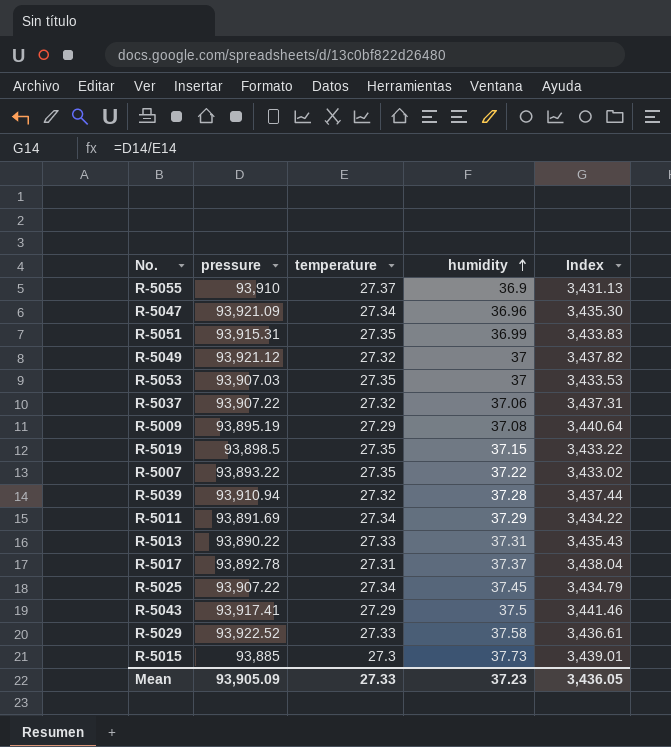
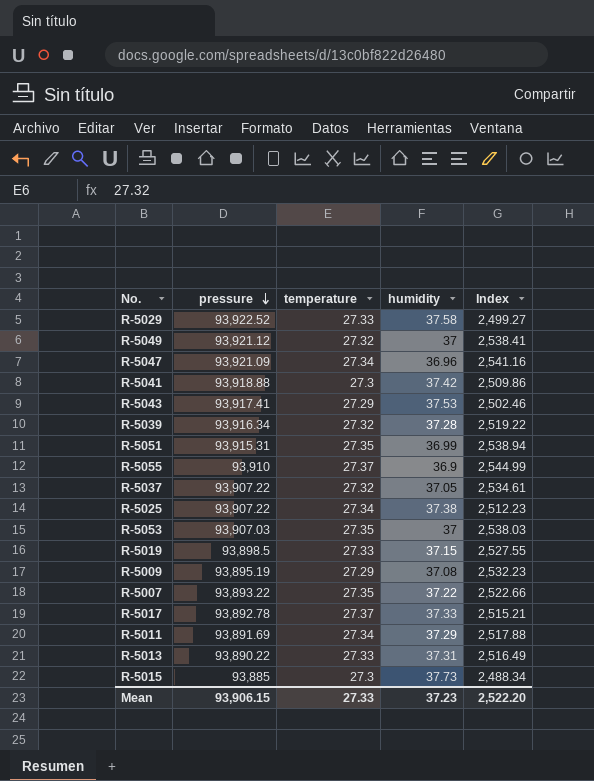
row order: humidity ascending -> pressure descending
column Index | formula: [pressure] / [temperature] -> [pressure] / [humidity]
row R-5041: none -> 93,918.88 | 27.3 | 37.42 | 2,509.86
R-5043 | humidity: 37.5 -> 37.53
R-5039 | pressure: 93,910.94 -> 93,916.34
R-5037 | humidity: 37.06 -> 37.05
R-5025 | humidity: 37.45 -> 37.38
R-5019 | temperature: 27.35 -> 27.33
R-5017 | temperature: 27.31 -> 27.37
R-5017 | humidity: 37.37 -> 37.33
Mean | pressure: 93,905.09 -> 93,906.15
Mean | Index: 3,436.05 -> 2,522.20

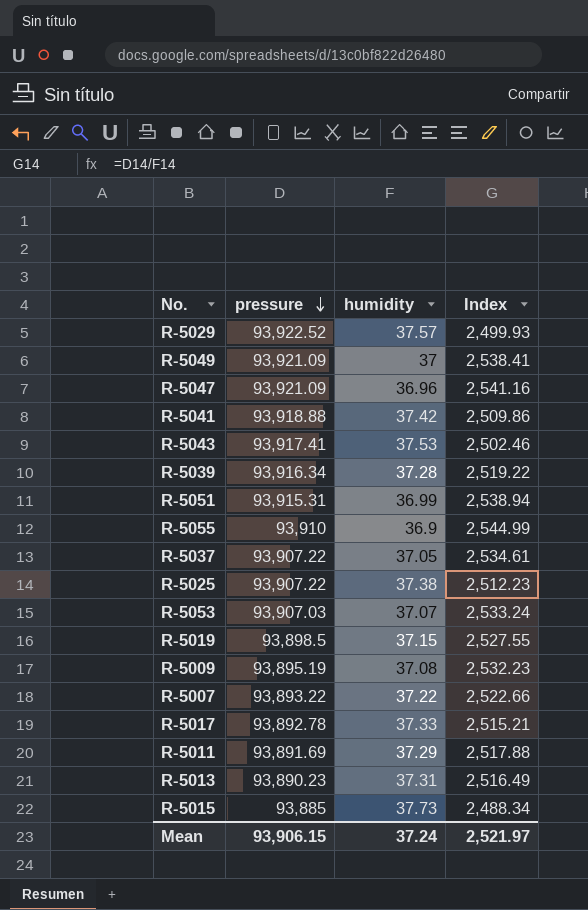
column temperature | position: 3 -> none
R-5029 | humidity: 37.58 -> 37.57
R-5029 | Index: 2,499.27 -> 2,499.93
R-5049 | pressure: 93,921.12 -> 93,921.09
R-5053 | humidity: 37 -> 37.07
R-5053 | Index: 2,538.03 -> 2,533.24
R-5013 | pressure: 93,890.22 -> 93,890.23
Mean | humidity: 37.23 -> 37.24
Mean | Index: 2,522.20 -> 2,521.97

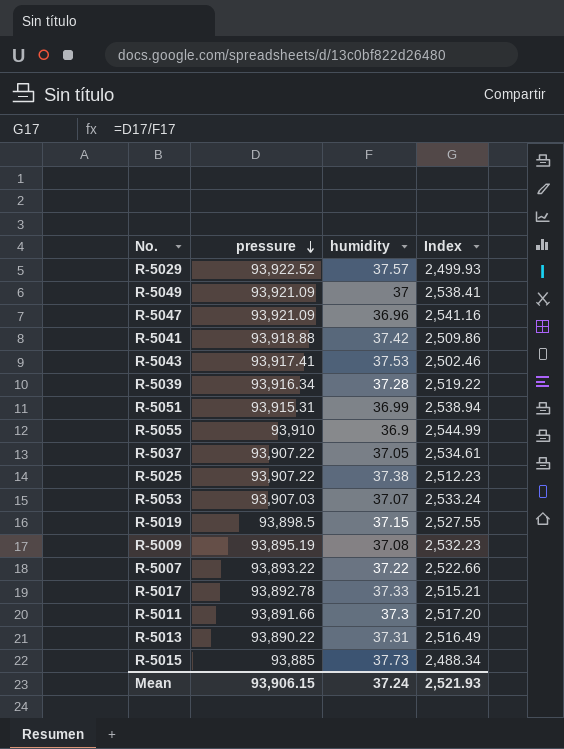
R-5011 | pressure: 93,891.69 -> 93,891.66
R-5011 | humidity: 37.29 -> 37.3
R-5011 | Index: 2,517.88 -> 2,517.20
R-5013 | pressure: 93,890.23 -> 93,890.22
Mean | Index: 2,521.97 -> 2,521.93

